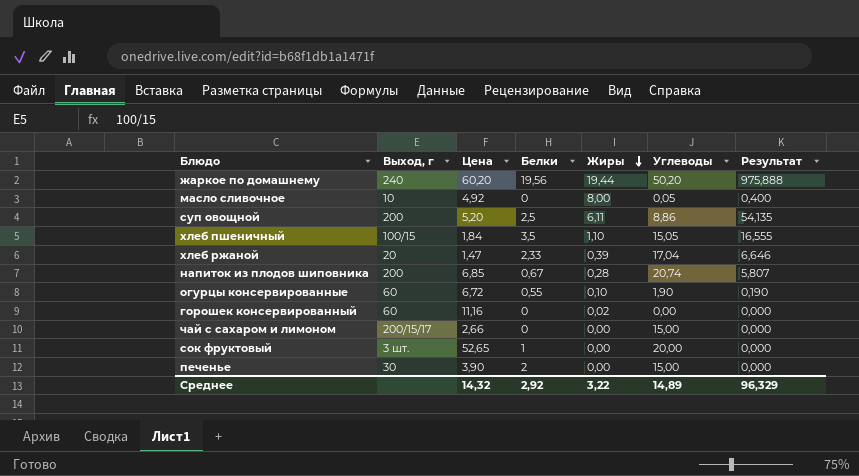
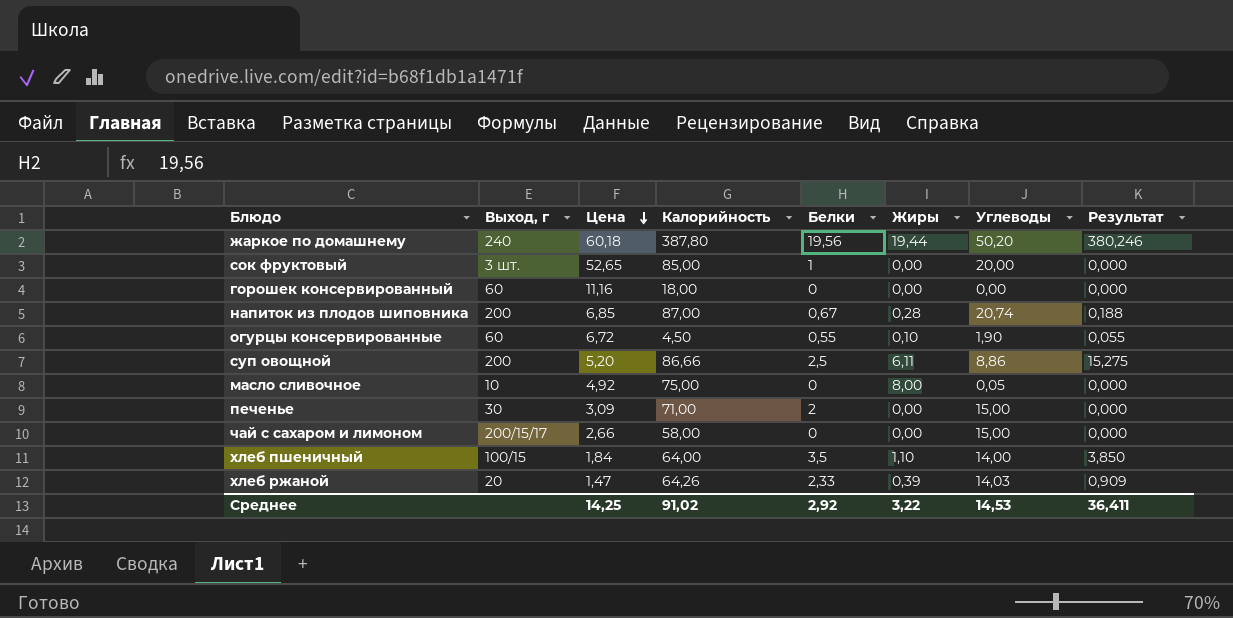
row order: Жиры descending -> Цена descending
column Калорийность | position: none -> 4
column Результат | formula: [Жиры] * [Углеводы] -> [Белки] * [Жиры]
жаркое по домашнему | Цена: 60,20 -> 60,18
горошек консервированный | Жиры: 0,02 -> 0,00
печенье | Цена: 3,90 -> 3,09
хлеб пшеничный | Углеводы: 15,05 -> 14,00
хлеб ржаной | Углеводы: 17,04 -> 14,03
Среднее | Цена: 14,32 -> 14,25
Среднее | Углеводы: 14,89 -> 14,53
Среднее | Результат: 96,329 -> 36,411

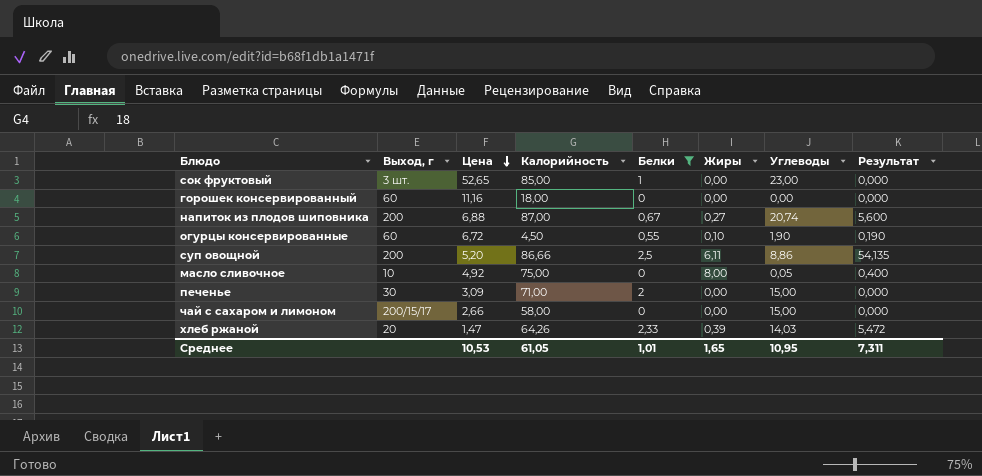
filter: none -> Белки <= 2,5
column Результат | formula: [Белки] * [Жиры] -> [Жиры] * [Углеводы]
сок фруктовый | Углеводы: 20,00 -> 23,00
напиток из плодов шиповника | Цена: 6,85 -> 6,88
напиток из плодов шиповника | Жиры: 0,28 -> 0,27
Среднее | Цена: 14,25 -> 10,53
Среднее | Калорийность: 91,02 -> 61,05
Среднее | Белки: 2,92 -> 1,01
Среднее | Жиры: 3,22 -> 1,65
Среднее | Углеводы: 14,53 -> 10,95
Среднее | Результат: 36,411 -> 7,311

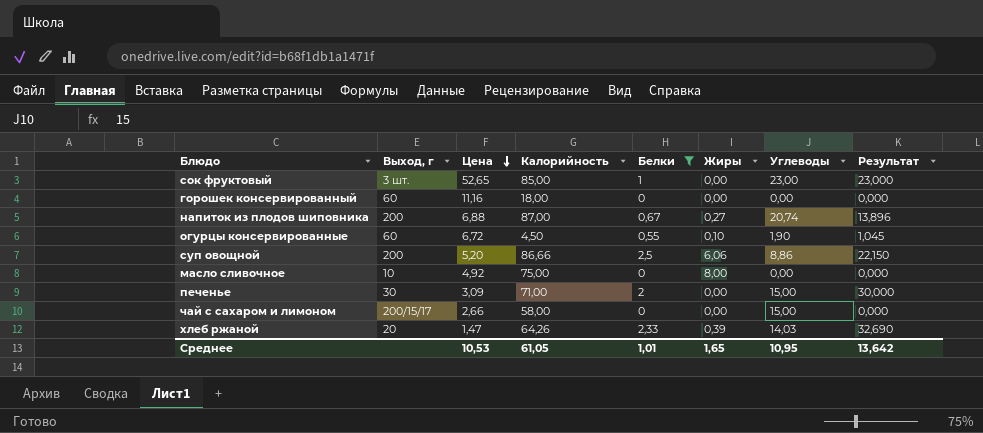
column Результат | formula: [Жиры] * [Углеводы] -> [Белки] * [Углеводы]
суп овощной | Жиры: 6,11 -> 6,06
масло сливочное | Углеводы: 0,05 -> 0,00
Среднее | Результат: 7,311 -> 13,642

